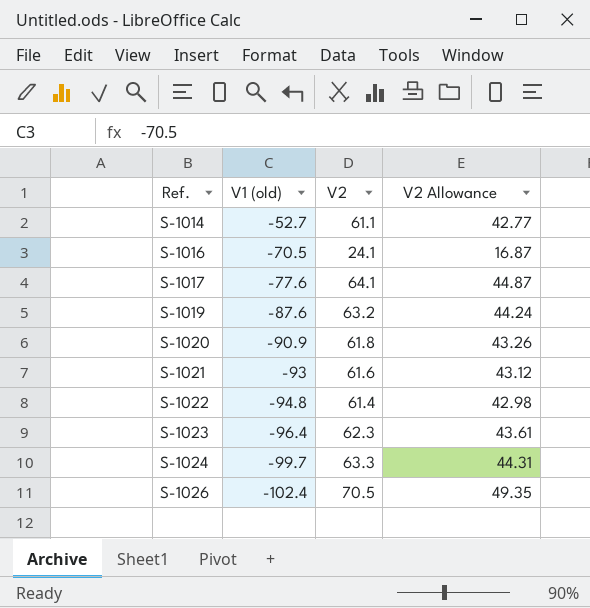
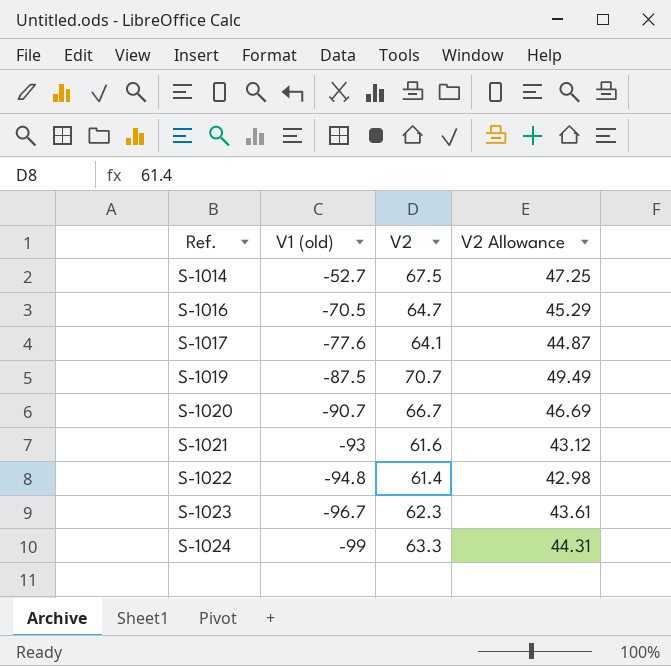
row S-1026: -102.4 | 70.5 | 49.35 -> none
S-1014 | V2: 61.1 -> 67.5
S-1014 | V2 Allowance: 42.77 -> 47.25
S-1016 | V2: 24.1 -> 64.7
S-1016 | V2 Allowance: 16.87 -> 45.29
S-1019 | V1 (old): -87.6 -> -87.5
S-1019 | V2: 63.2 -> 70.7
S-1019 | V2 Allowance: 44.24 -> 49.49
S-1020 | V1 (old): -90.9 -> -90.7
S-1020 | V2: 61.8 -> 66.7
S-1020 | V2 Allowance: 43.26 -> 46.69
S-1023 | V1 (old): -96.4 -> -96.7
S-1024 | V1 (old): -99.7 -> -99

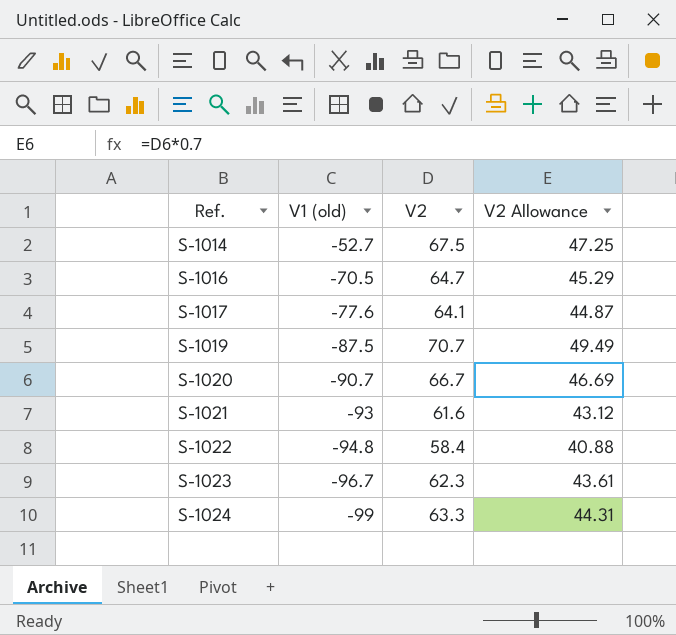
S-1022 | V2: 61.4 -> 58.4
S-1022 | V2 Allowance: 42.98 -> 40.88

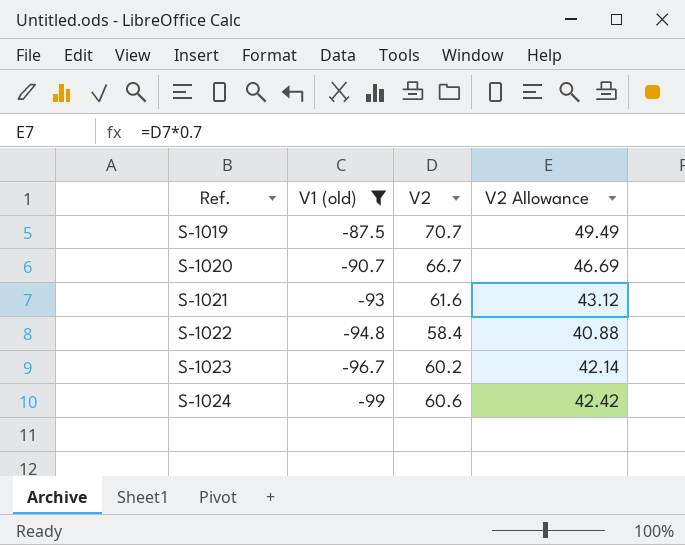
filter: none -> V1 (old) <= -87.5
S-1023 | V2: 62.3 -> 60.2
S-1023 | V2 Allowance: 43.61 -> 42.14
S-1024 | V2: 63.3 -> 60.6
S-1024 | V2 Allowance: 44.31 -> 42.42

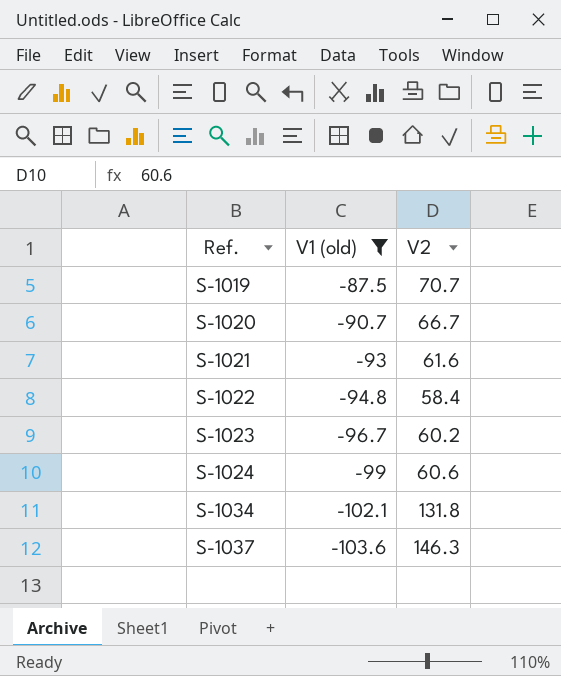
column V2 Allowance | formula: [V2] * 0.7 -> none
row S-1034: none -> -102.1 | 131.8
row S-1037: none -> -103.6 | 146.3

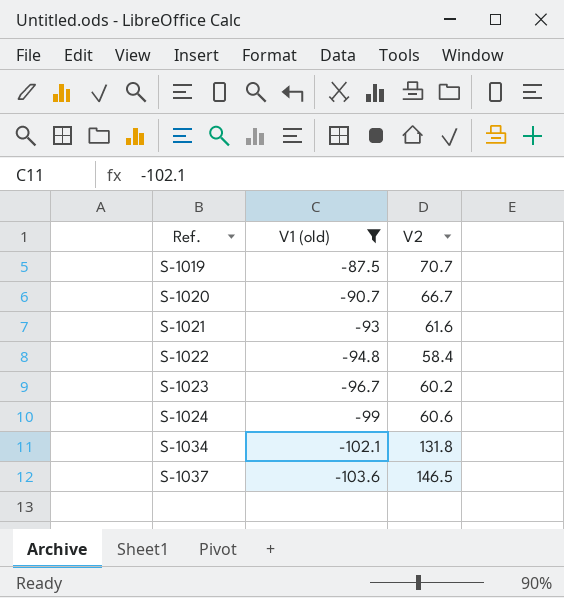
S-1037 | V2: 146.3 -> 146.5

